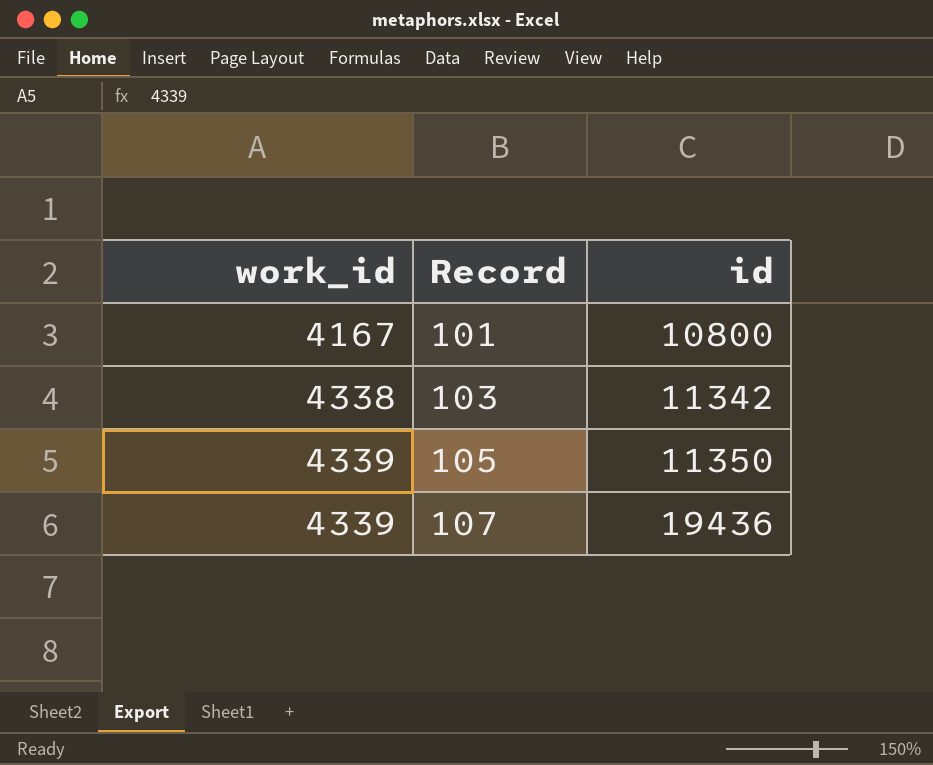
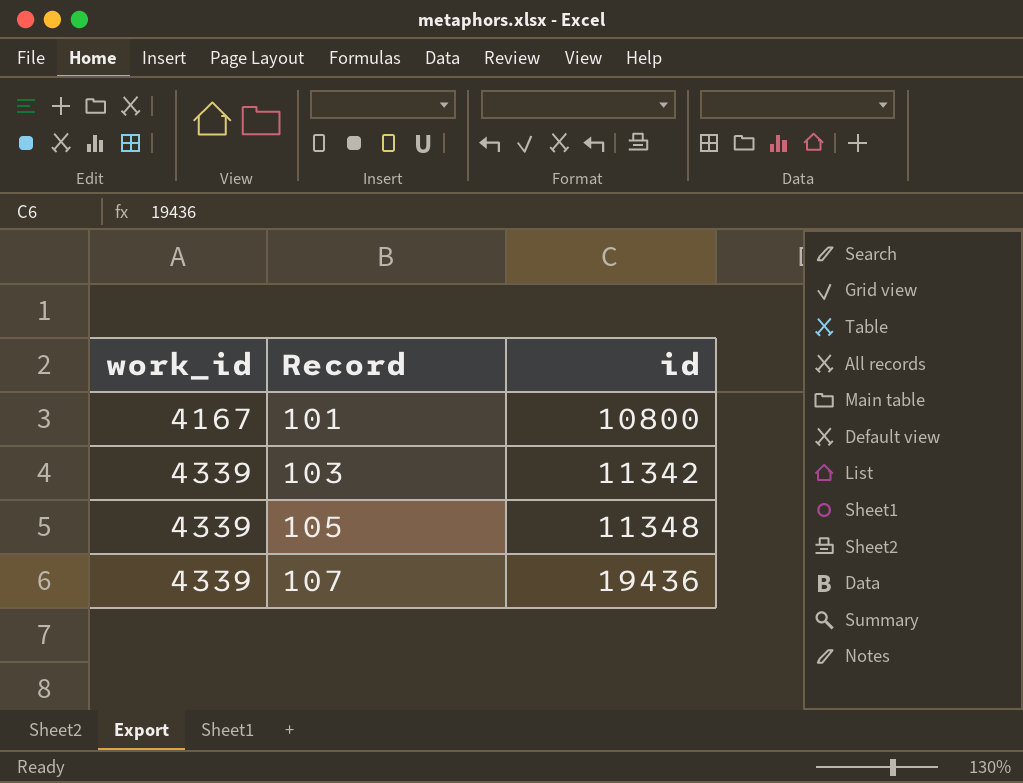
103 | work_id: 4338 -> 4339
105 | id: 11350 -> 11348

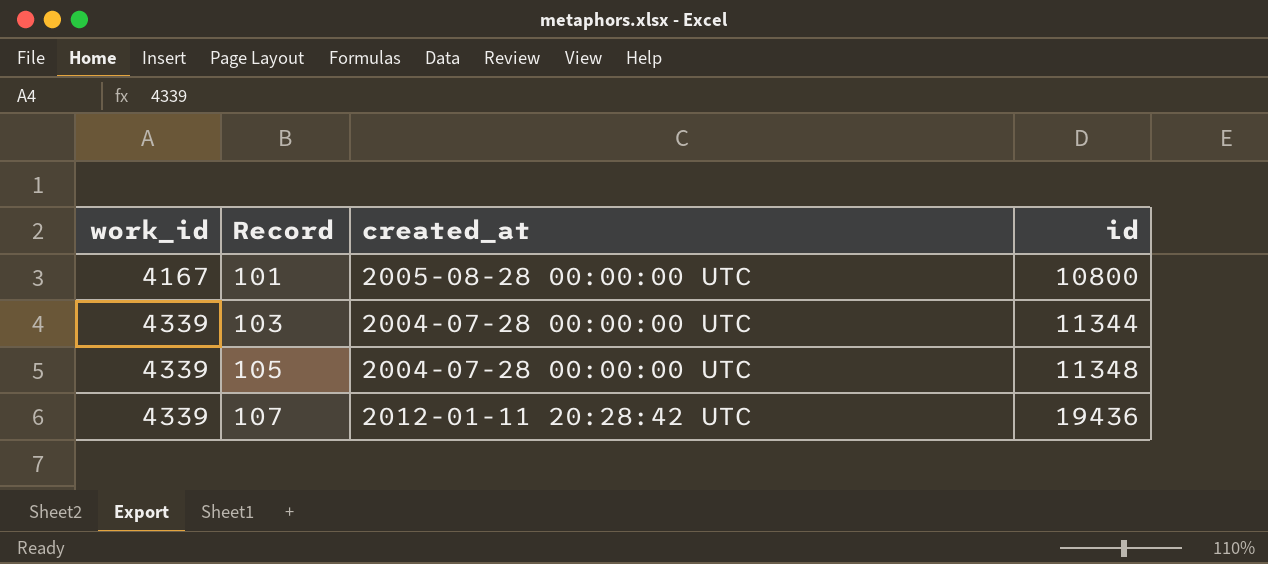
column created_at | position: none -> 3
103 | id: 11342 -> 11344

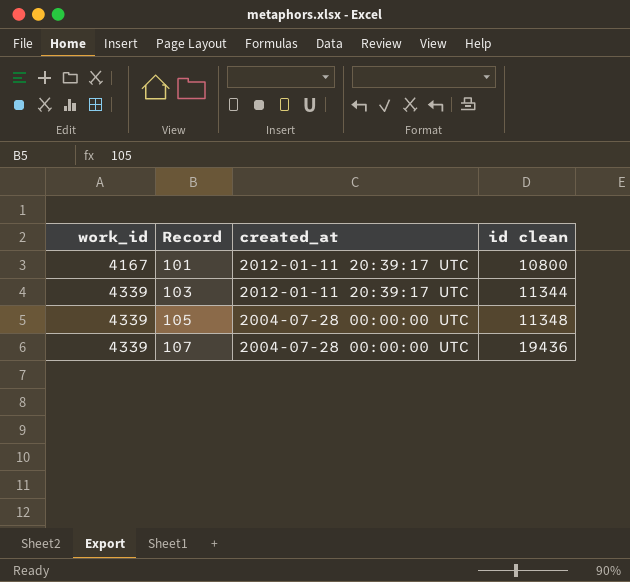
column name: id -> id clean
101 | created_at: 2005-08-28 00:00:00 UTC -> 2012-01-11 20:39:17 UTC
103 | created_at: 2004-07-28 00:00:00 UTC -> 2012-01-11 20:39:17 UTC
107 | created_at: 2012-01-11 20:28:42 UTC -> 2004-07-28 00:00:00 UTC

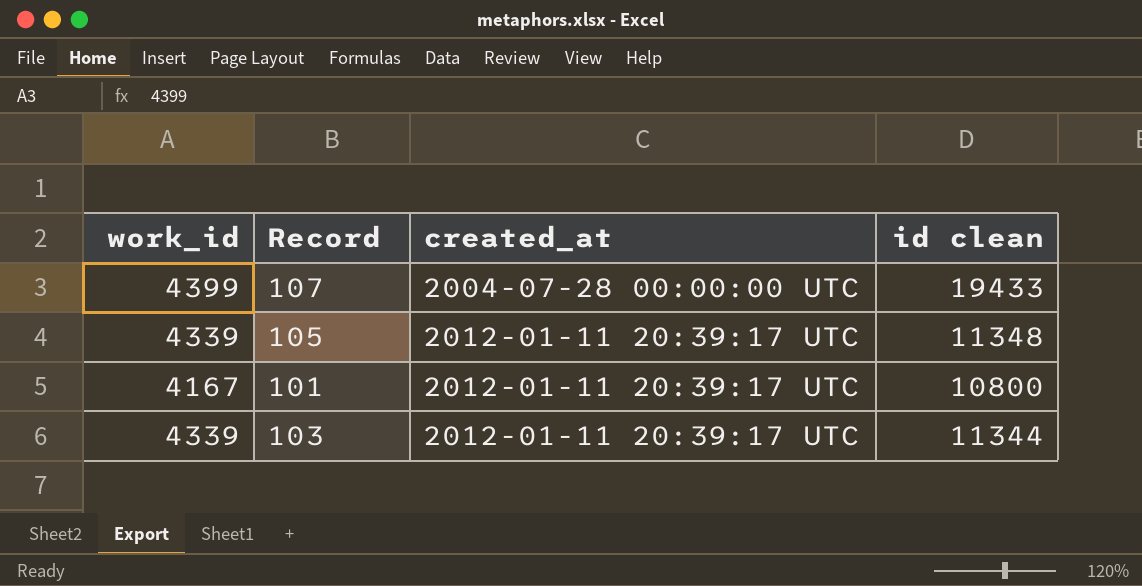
row order: work_id ascending -> created_at ascending
107 | work_id: 4339 -> 4399
107 | id clean: 19436 -> 19433
105 | created_at: 2004-07-28 00:00:00 UTC -> 2012-01-11 20:39:17 UTC

